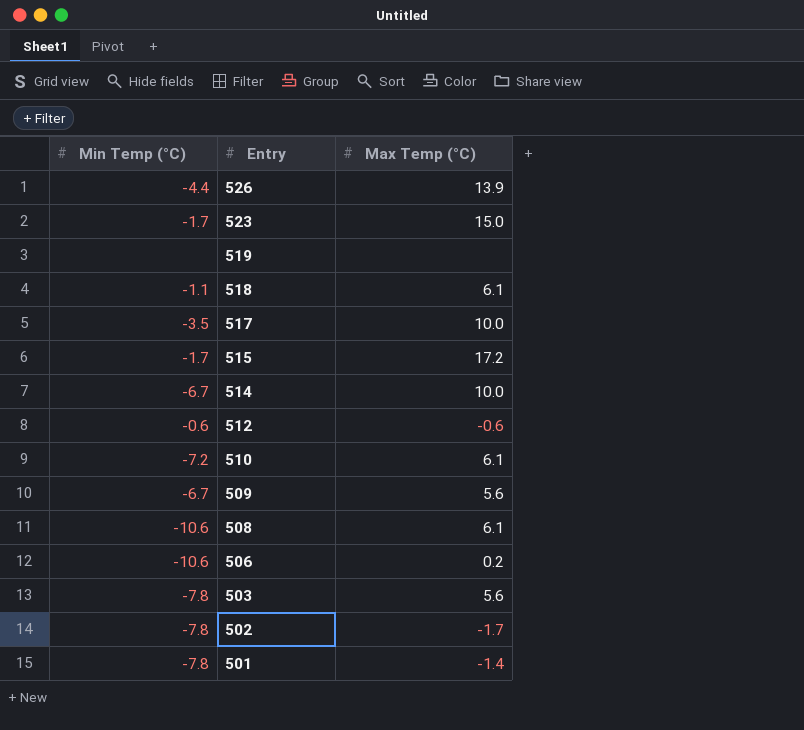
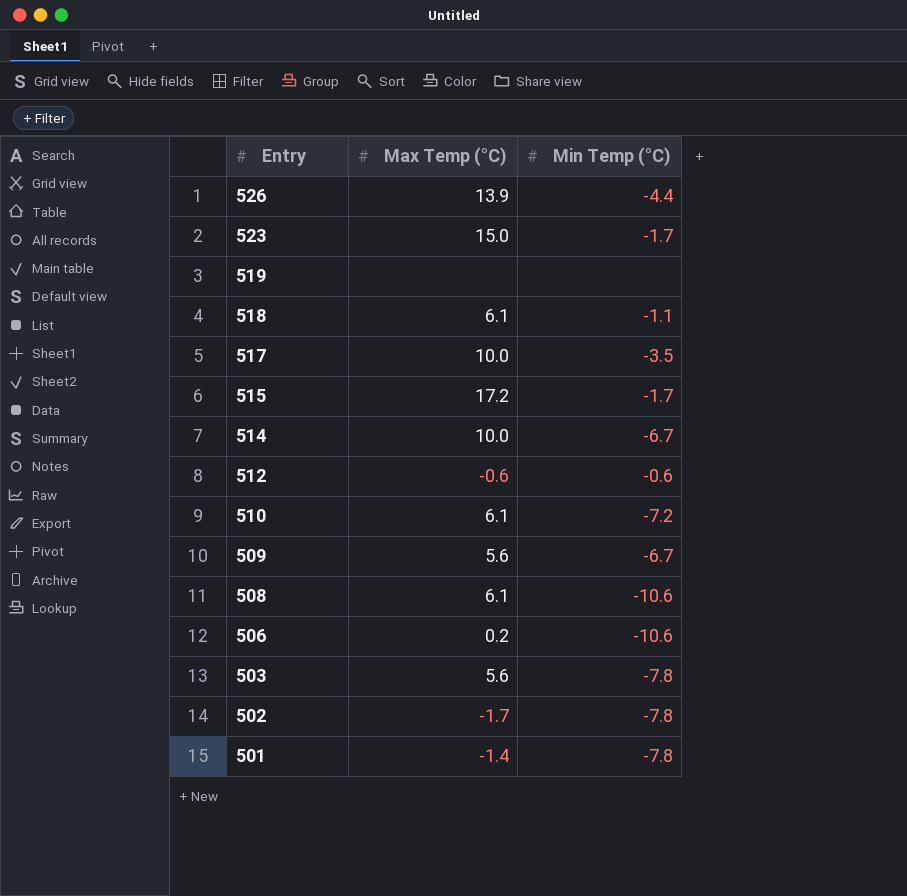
column Min Temp (°C) | position: 1 -> 3

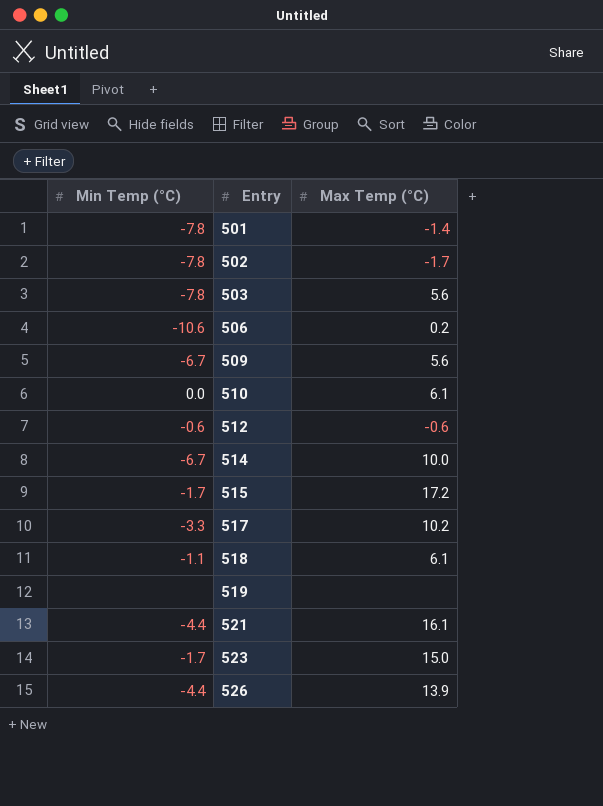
row order: Entry descending -> Entry ascending
column Min Temp (°C) | position: 3 -> 1
row 508: 6.1 | -10.6 -> none
510 | Min Temp (°C): -7.2 -> 0.0
517 | Min Temp (°C): -3.5 -> -3.3
517 | Max Temp (°C): 10.0 -> 10.2
row 521: none -> -4.4 | 16.1

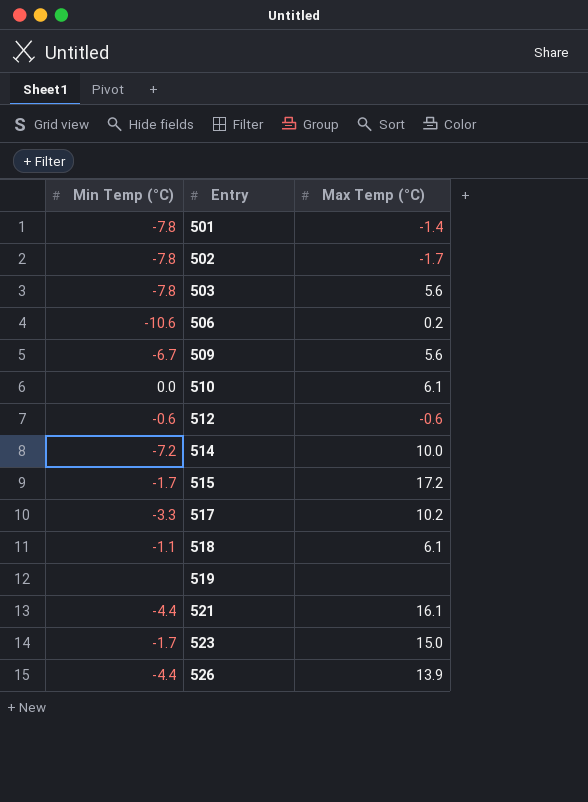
514 | Min Temp (°C): -6.7 -> -7.2

